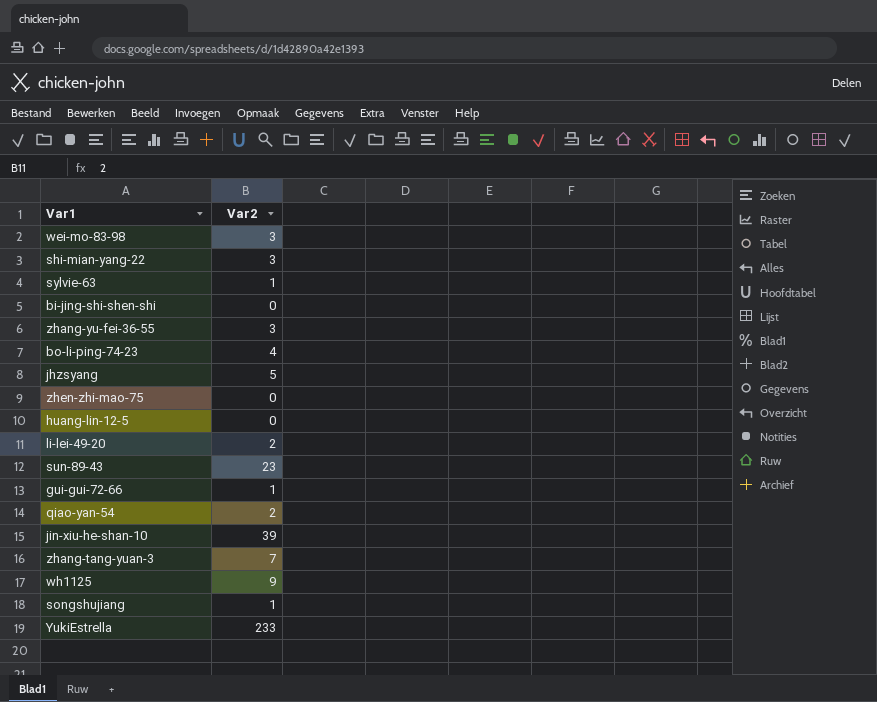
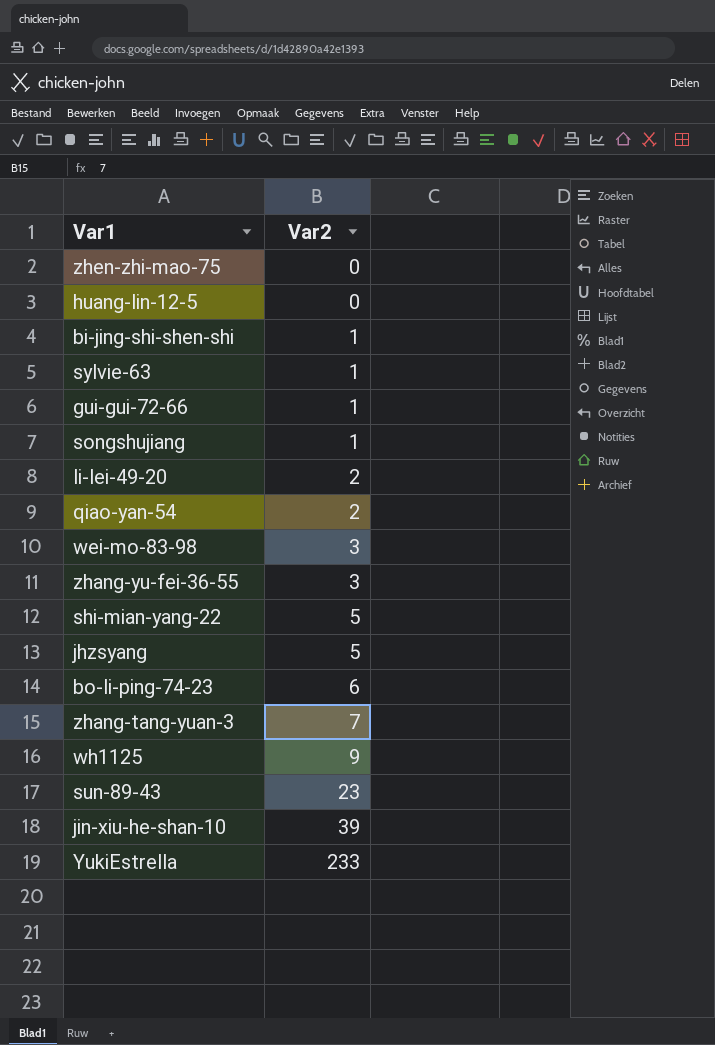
row order: none -> Var2 ascending
bi-jing-shi-shen-shi | Var2: 0 -> 1
shi-mian-yang-22 | Var2: 3 -> 5
bo-li-ping-74-23 | Var2: 4 -> 6

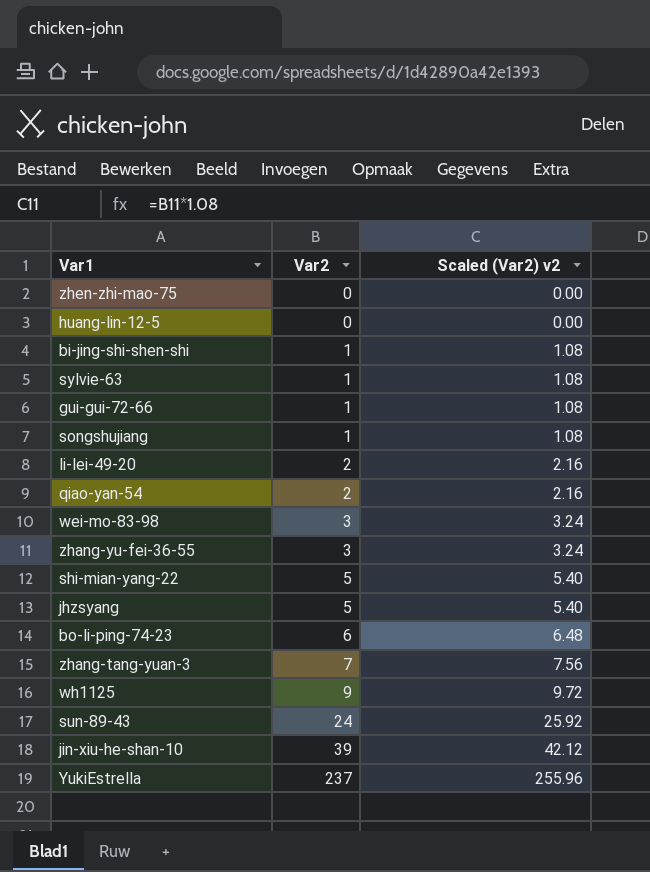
column Scaled (Var2) v2 | formula: none -> [Var2] * 1.08
sun-89-43 | Var2: 23 -> 24
YukiEstrella | Var2: 233 -> 237

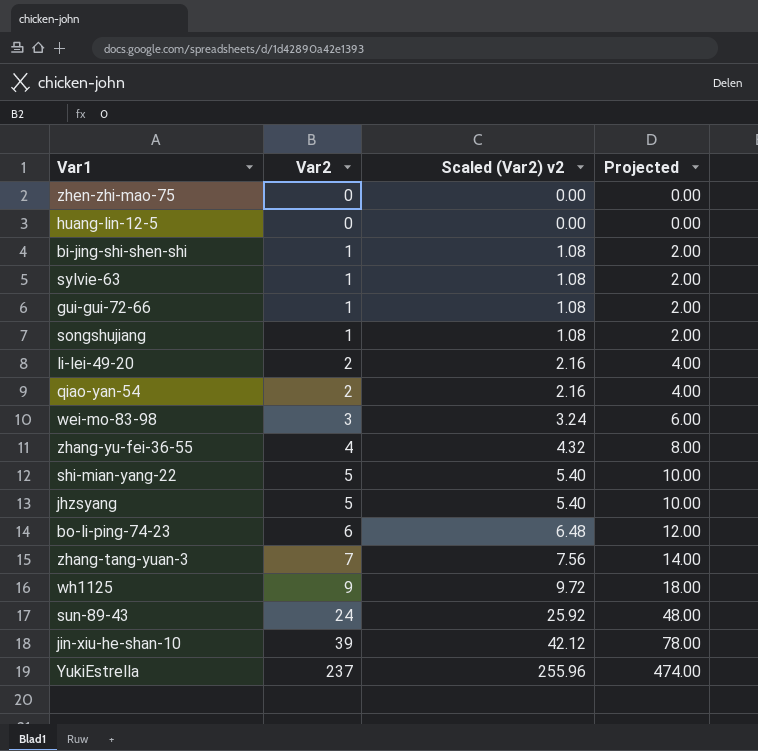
column Projected | formula: none -> [Var2] * 2
zhang-yu-fei-36-55 | Var2: 3 -> 4
zhang-yu-fei-36-55 | Scaled (Var2) v2: 3.24 -> 4.32

